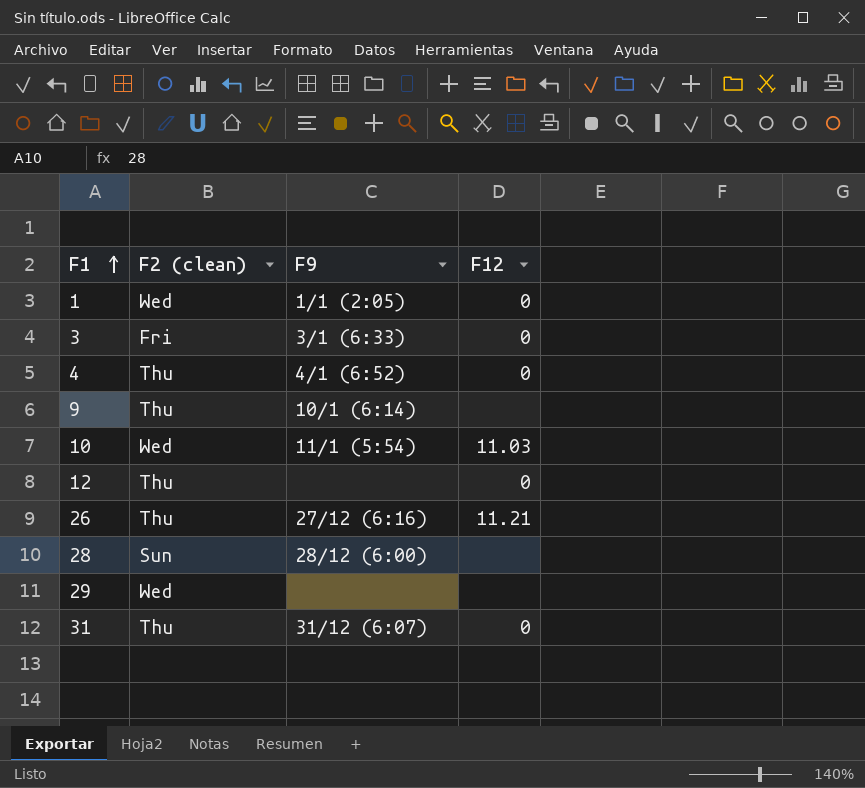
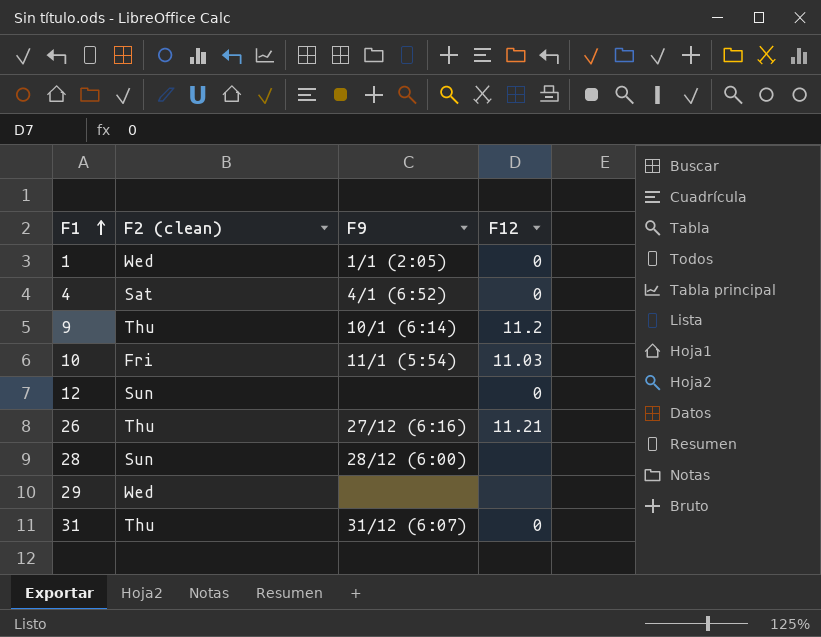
row 3: Fri | 3/1 (6:33) | 0 -> none
4 | F2 (clean): Thu -> Sat
9 | F12: none -> 11.2
10 | F2 (clean): Wed -> Fri
12 | F2 (clean): Thu -> Sun

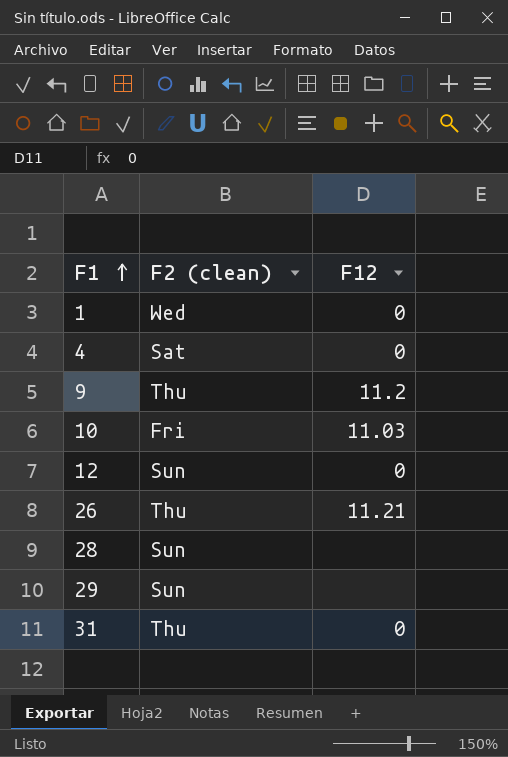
column F9 | position: 3 -> none
29 | F2 (clean): Wed -> Sun

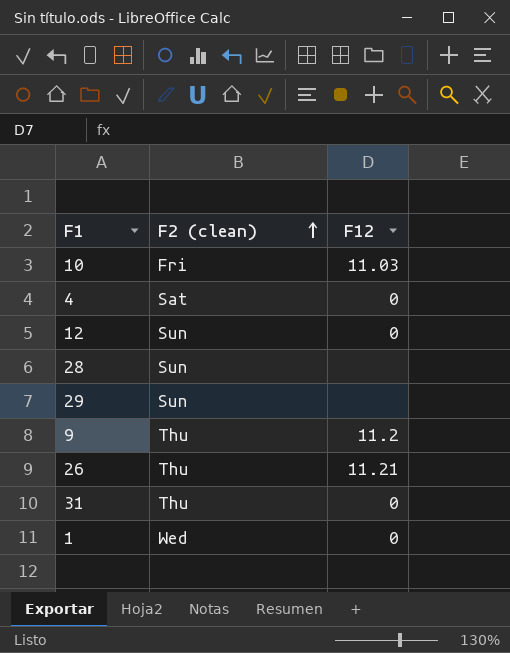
row order: F1 ascending -> F2 (clean) ascending

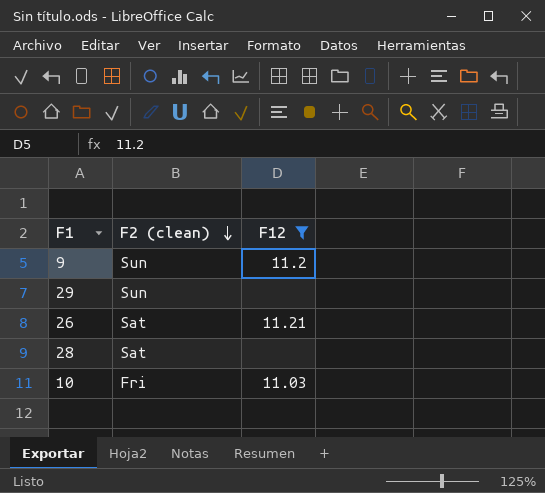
filter: none -> F12 != 0
row order: F2 (clean) ascending -> F2 (clean) descending
9 | F2 (clean): Thu -> Sun
26 | F2 (clean): Thu -> Sat
28 | F2 (clean): Sun -> Sat

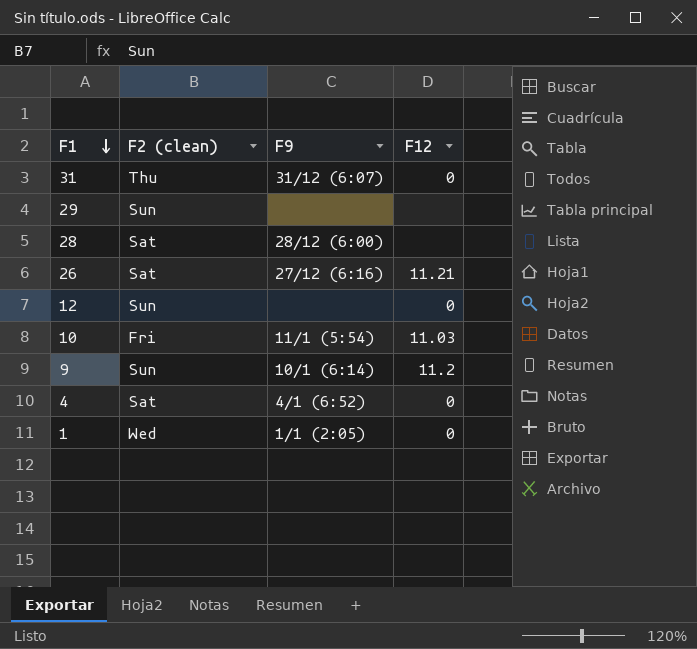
filter: F12 != 0 -> none
row order: F2 (clean) descending -> F1 descending
column F9 | position: none -> 3

